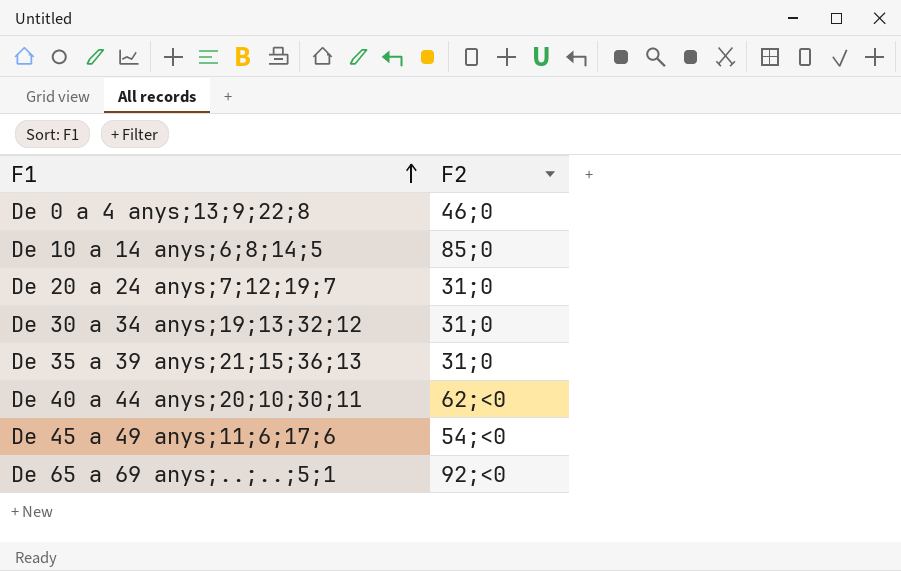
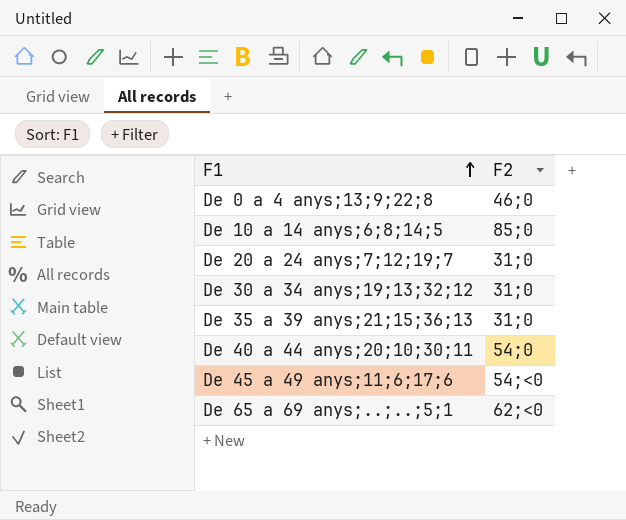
De 40 a 44 anys;20;10;30;11 | F2: 62;<0 -> 54;0
De 65 a 69 anys;..;..;5;1 | F2: 92;<0 -> 62;<0

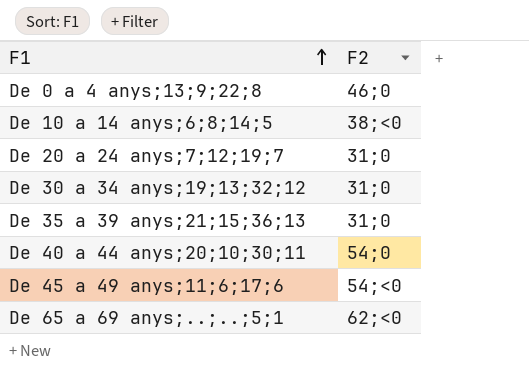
De 10 a 14 anys;6;8;14;5 | F2: 85;0 -> 38;<0

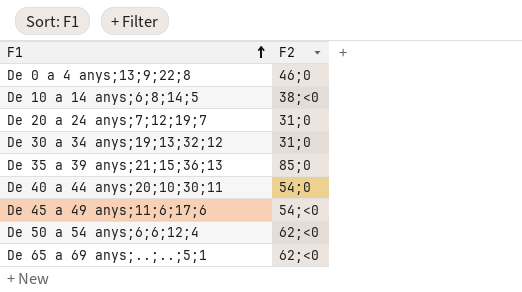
De 35 a 39 anys;21;15;36;13 | F2: 31;0 -> 85;0
row De 50 a 54 anys;6;6;12;4: none -> 62;<0

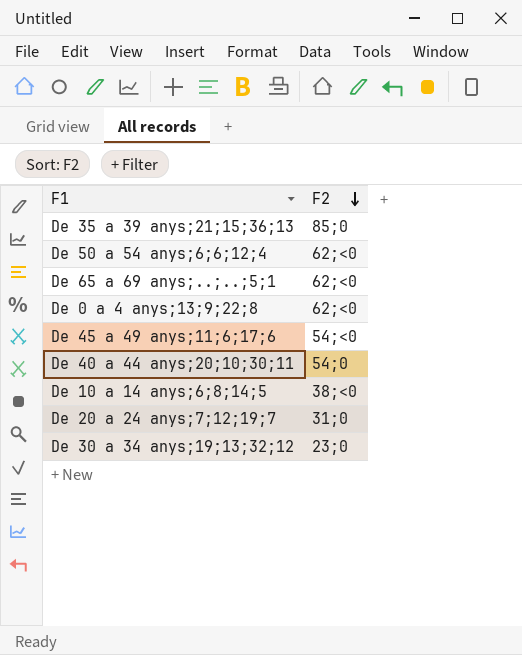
row order: F1 ascending -> F2 descending
De 0 a 4 anys;13;9;22;8 | F2: 46;0 -> 62;<0
De 30 a 34 anys;19;13;32;12 | F2: 31;0 -> 23;0

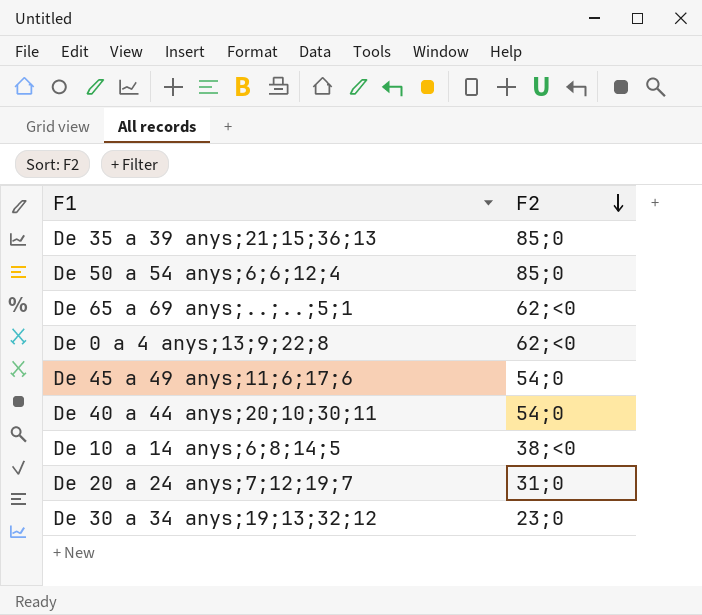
De 50 a 54 anys;6;6;12;4 | F2: 62;<0 -> 85;0
De 45 a 49 anys;11;6;17;6 | F2: 54;<0 -> 54;0

